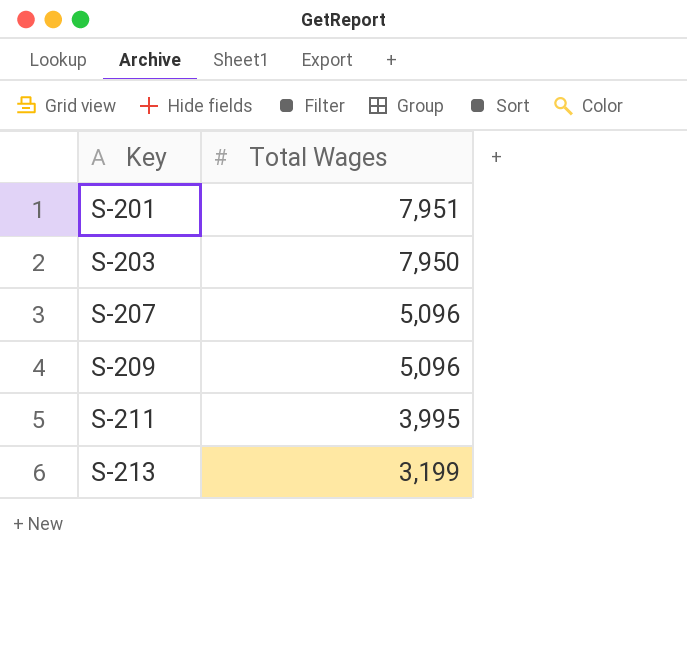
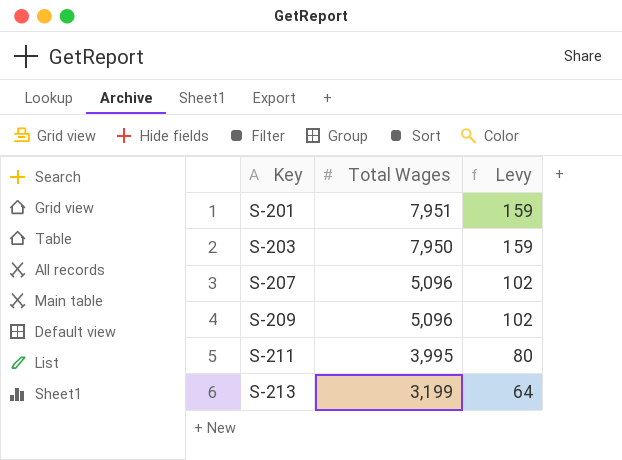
column Levy | formula: none -> [Total Wages] * 0.02

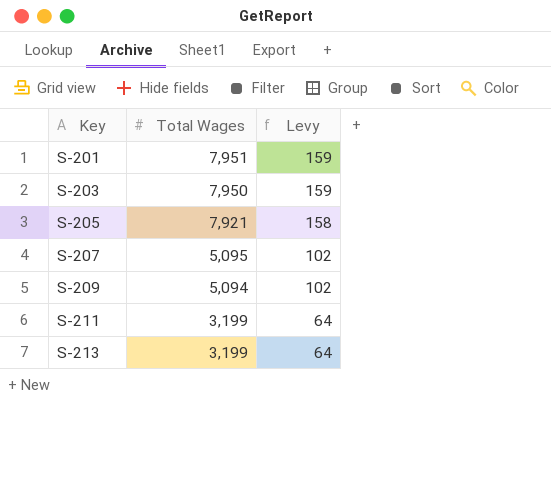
row S-205: none -> 7,921 | 158
S-207 | Total Wages: 5,096 -> 5,095
S-209 | Total Wages: 5,096 -> 5,094
S-211 | Total Wages: 3,995 -> 3,199
S-211 | Levy: 80 -> 64

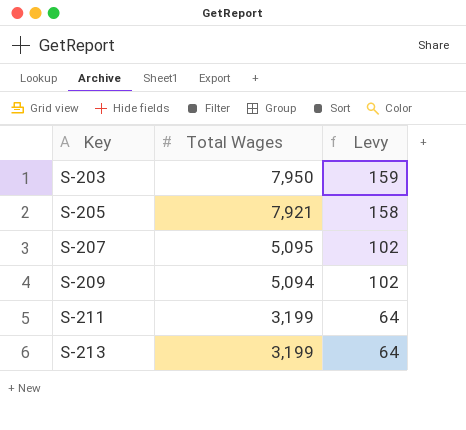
row S-201: 7,951 | 159 -> none

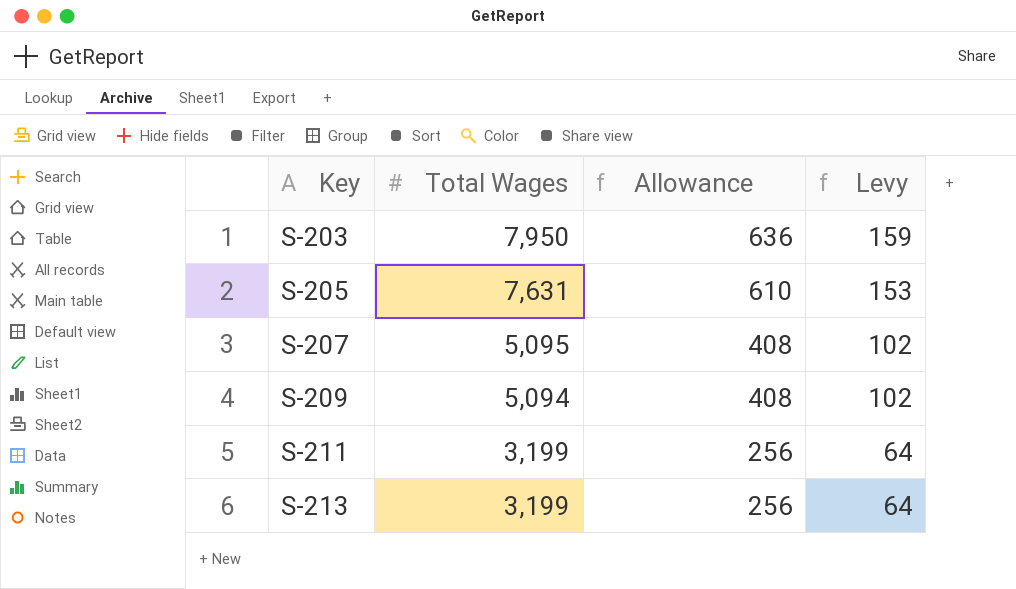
column Allowance | formula: none -> [Total Wages] * 0.08
S-205 | Total Wages: 7,921 -> 7,631
S-205 | Levy: 158 -> 153

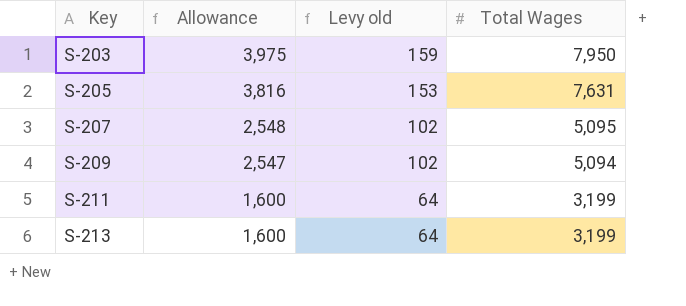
column Allowance | formula: [Total Wages] * 0.08 -> [Total Wages] * 0.5
column name: Levy -> Levy old
column Total Wages | position: 2 -> 4

